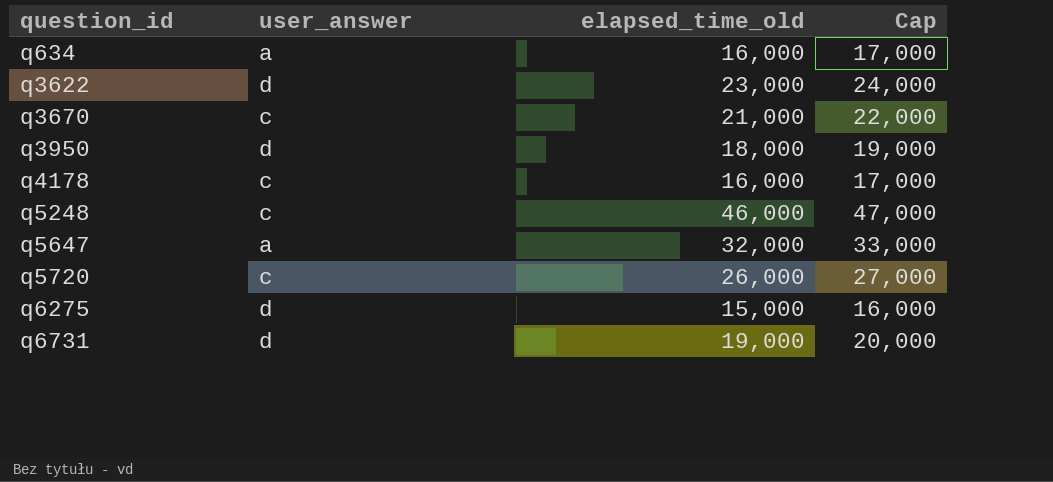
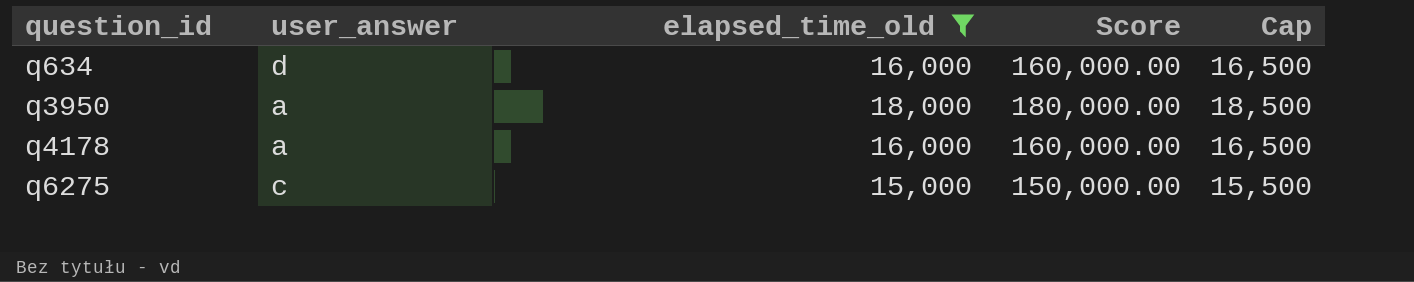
filter: none -> elapsed_time_old <= 18,000
column Score | formula: none -> [elapsed_time_old] * 10
column Cap | formula: [elapsed_time_old] + 1000 -> [elapsed_time_old] + 500
q634 | user_answer: a -> d
q3950 | user_answer: d -> a
q4178 | user_answer: c -> a
q6275 | user_answer: d -> c

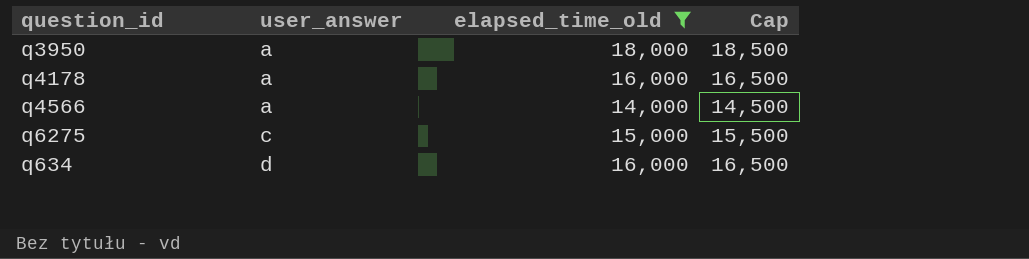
row order: question_id ascending -> user_answer ascending
column Score | formula: [elapsed_time_old] * 10 -> none
row q4566: none -> a | 14,000 | 14,500

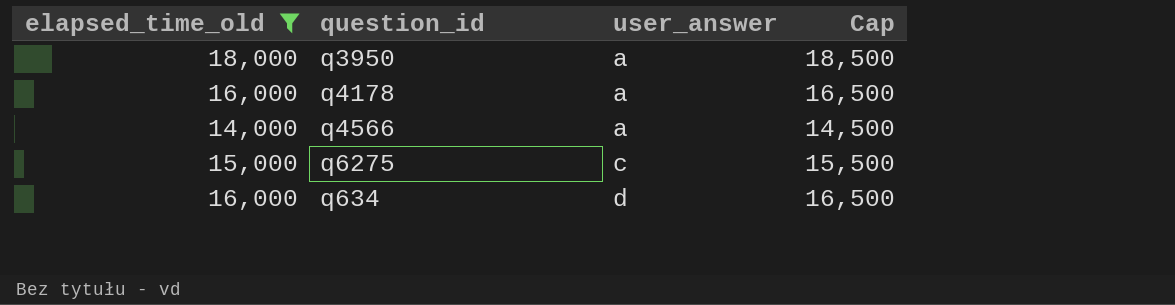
column elapsed_time_old | position: 3 -> 1

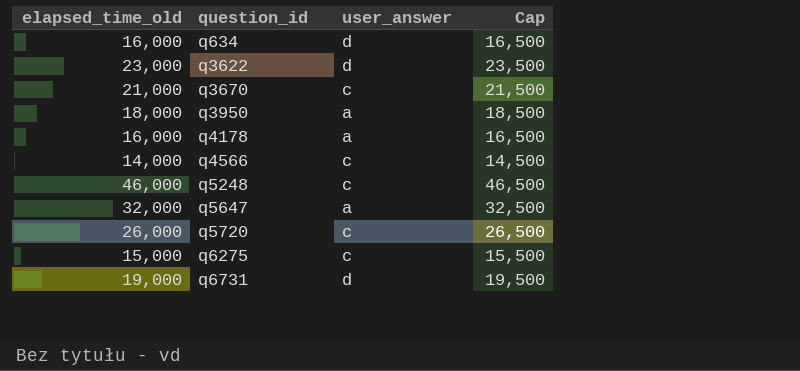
filter: elapsed_time_old <= 18,000 -> none
row order: user_answer ascending -> question_id ascending
q4566 | user_answer: a -> c

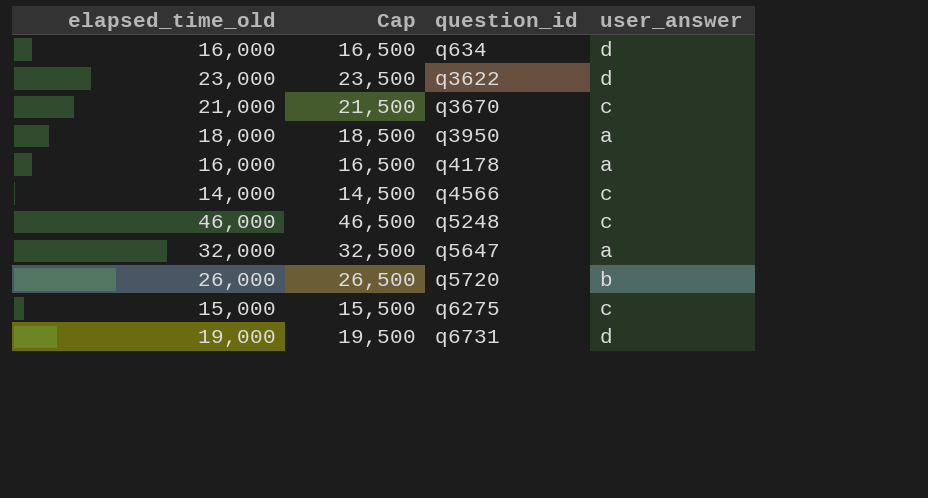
column Cap | position: 4 -> 2
q5720 | user_answer: c -> b

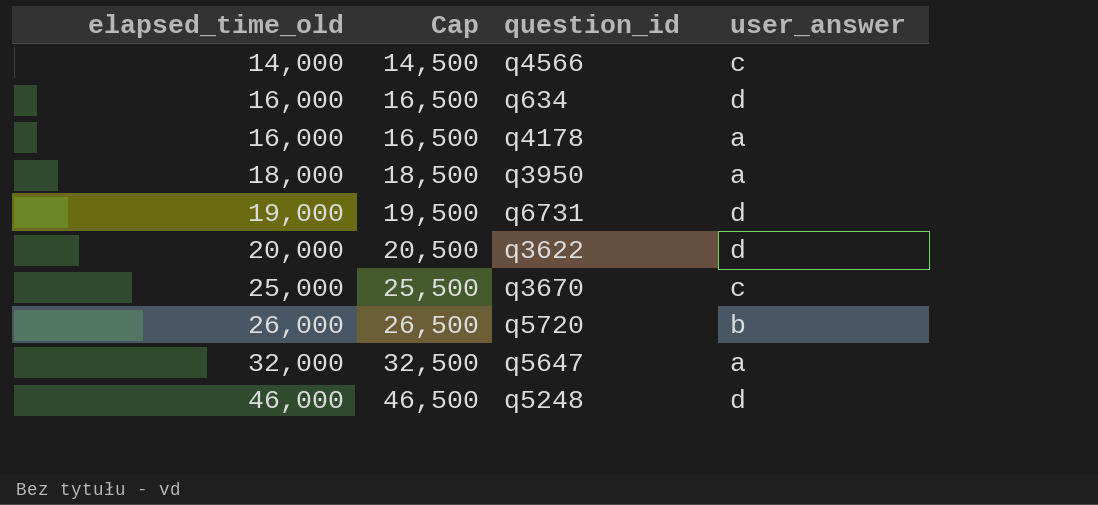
row order: question_id ascending -> elapsed_time_old ascending
row q6275: 15,000 | 15,500 | c -> none
q3622 | elapsed_time_old: 23,000 -> 20,000
q3622 | Cap: 23,500 -> 20,500
q3670 | elapsed_time_old: 21,000 -> 25,000
q3670 | Cap: 21,500 -> 25,500
q5248 | user_answer: c -> d

